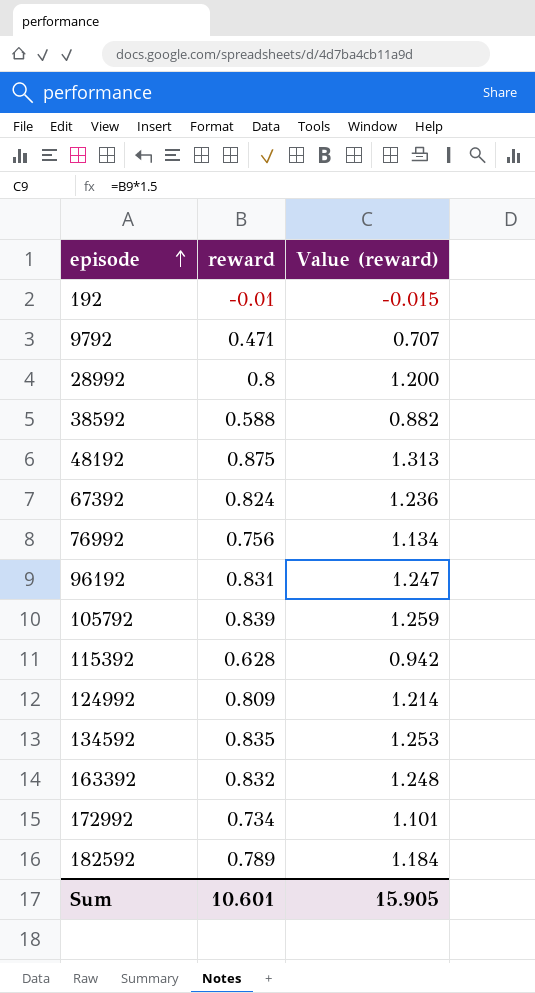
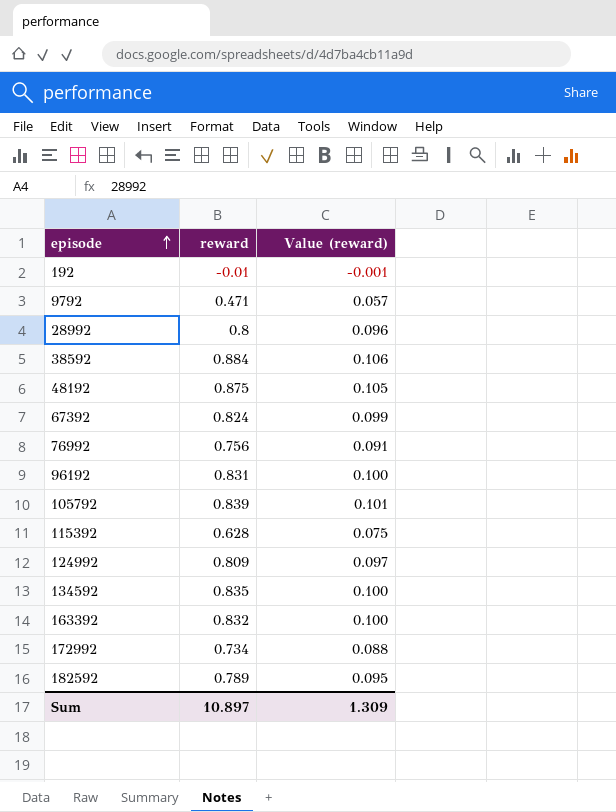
column Value (reward) | formula: [reward] * 1.5 -> [reward] * 0.12
38592 | reward: 0.588 -> 0.884
Sum | reward: 10.601 -> 10.897
Sum | Value (reward): 15.905 -> 1.309

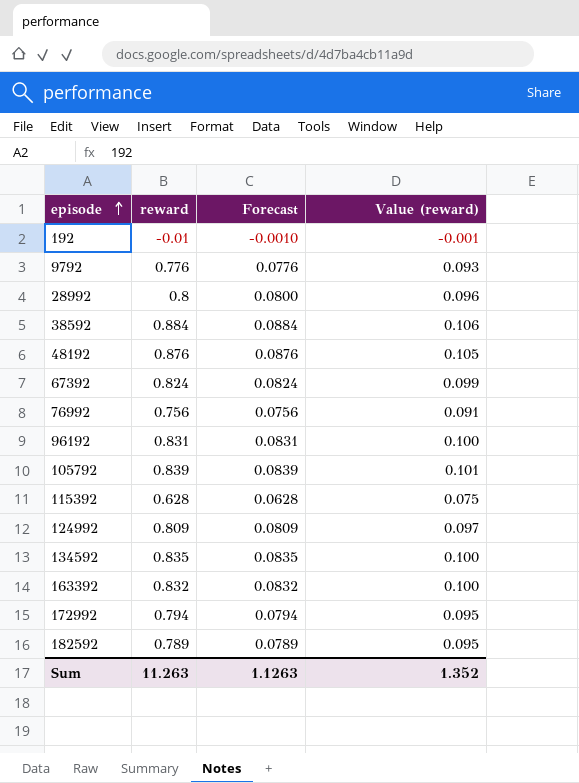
column Forecast | formula: none -> [reward] * 0.1
9792 | reward: 0.471 -> 0.776
9792 | Value (reward): 0.057 -> 0.093
48192 | reward: 0.875 -> 0.876
172992 | reward: 0.734 -> 0.794
172992 | Value (reward): 0.088 -> 0.095
Sum | reward: 10.897 -> 11.263
Sum | Value (reward): 1.309 -> 1.352

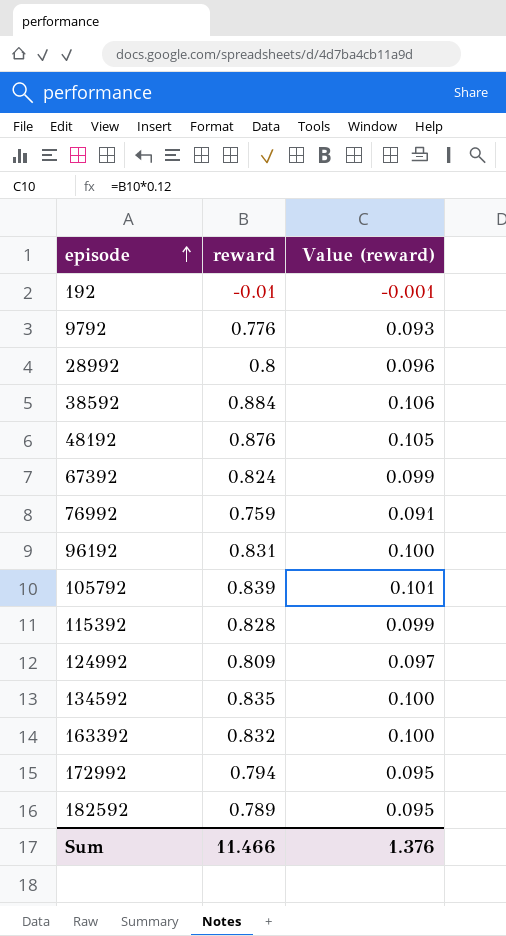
column Forecast | formula: [reward] * 0.1 -> none
76992 | reward: 0.756 -> 0.759
115392 | reward: 0.628 -> 0.828
115392 | Value (reward): 0.075 -> 0.099
Sum | reward: 11.263 -> 11.466
Sum | Value (reward): 1.352 -> 1.376

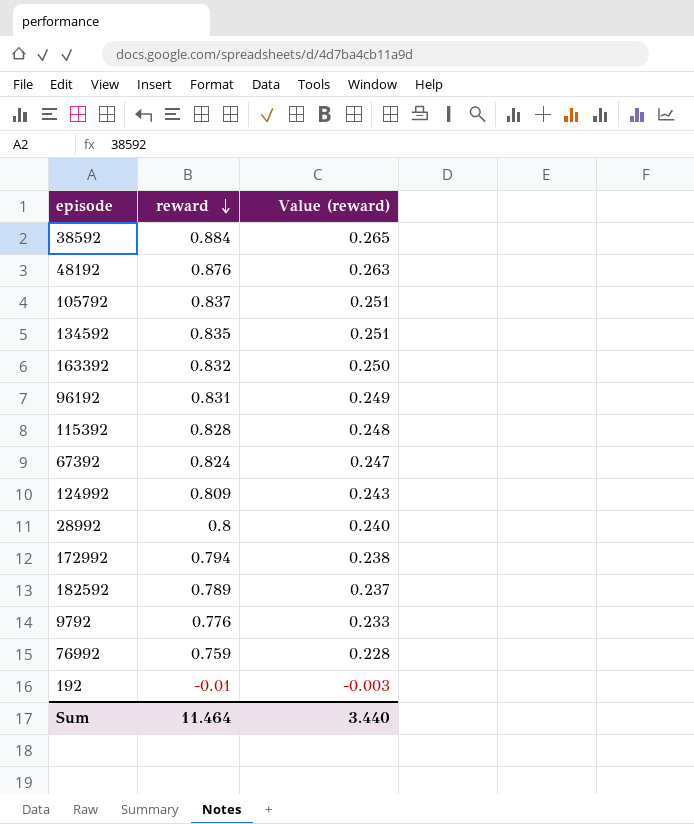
row order: episode ascending -> reward descending
column Value (reward) | formula: [reward] * 0.12 -> [reward] * 0.3
105792 | reward: 0.839 -> 0.837
Sum | reward: 11.466 -> 11.464
Sum | Value (reward): 1.376 -> 3.440

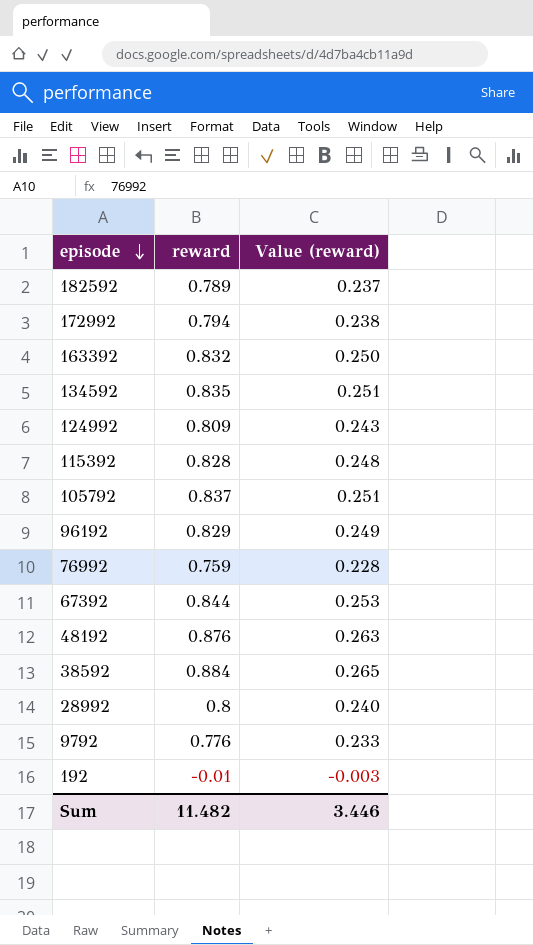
row order: reward descending -> episode descending
96192 | reward: 0.831 -> 0.829
67392 | reward: 0.824 -> 0.844
67392 | Value (reward): 0.247 -> 0.253
Sum | reward: 11.464 -> 11.482
Sum | Value (reward): 3.440 -> 3.446

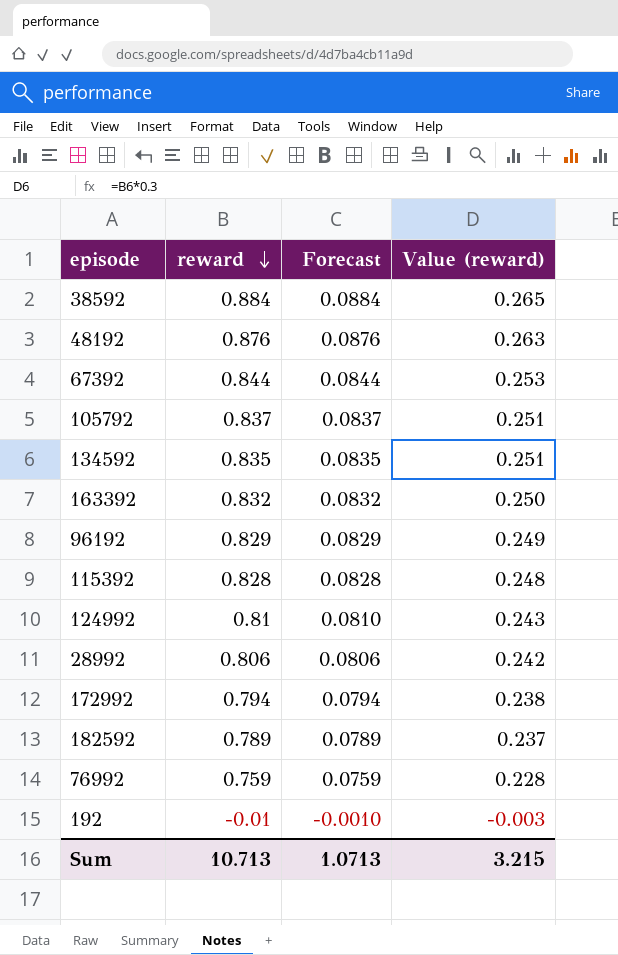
row order: episode descending -> reward descending
column Forecast | formula: none -> [reward] * 0.1
row 9792: 0.776 | 0.233 -> none
124992 | reward: 0.809 -> 0.81
28992 | reward: 0.8 -> 0.806
28992 | Value (reward): 0.240 -> 0.242
Sum | reward: 11.482 -> 10.713
Sum | Value (reward): 3.446 -> 3.215

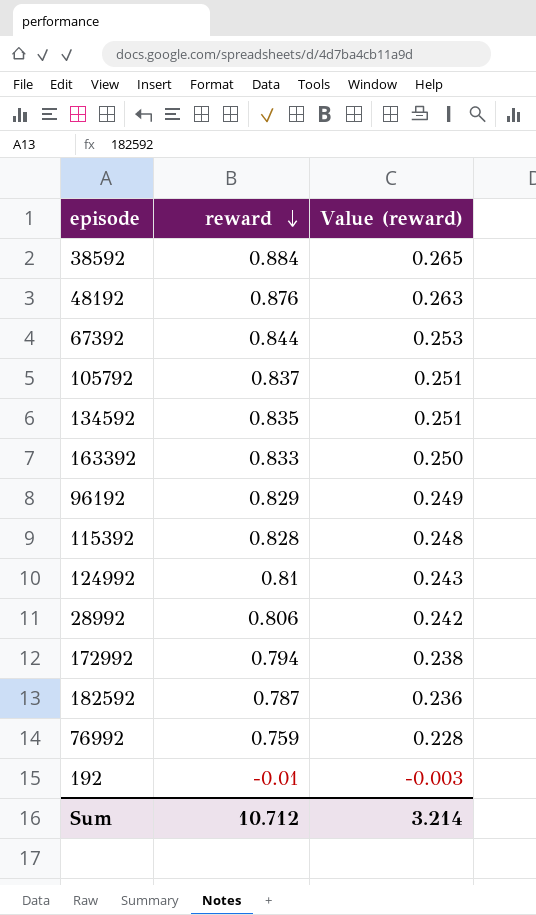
column Forecast | formula: [reward] * 0.1 -> none
163392 | reward: 0.832 -> 0.833
182592 | reward: 0.789 -> 0.787
182592 | Value (reward): 0.237 -> 0.236
Sum | reward: 10.713 -> 10.712
Sum | Value (reward): 3.215 -> 3.214

